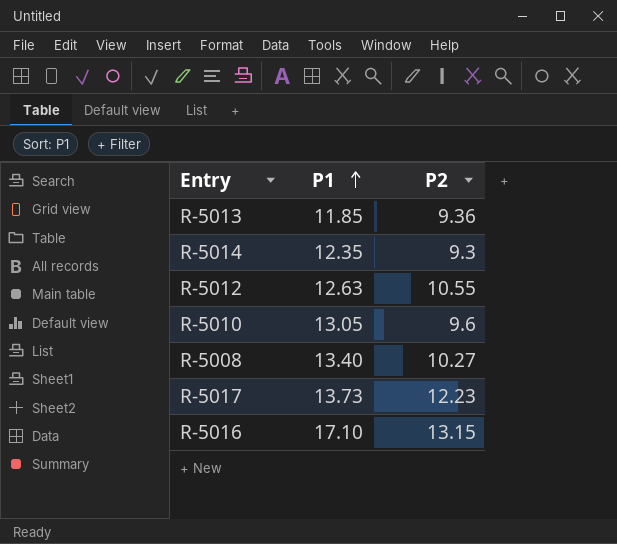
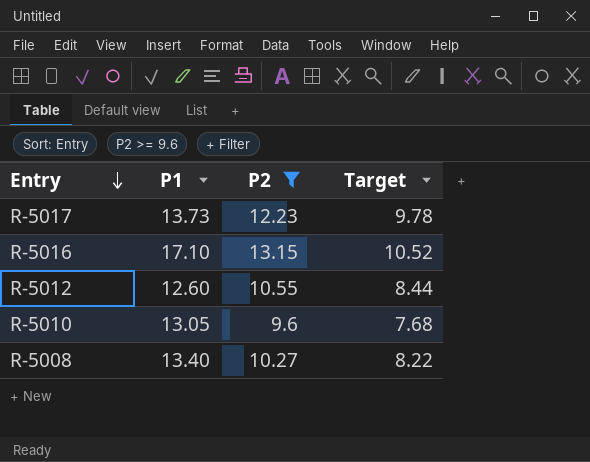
filter: none -> P2 >= 9.6
row order: P1 ascending -> Entry descending
column Target | formula: none -> [P2] * 0.8
R-5012 | P1: 12.63 -> 12.60

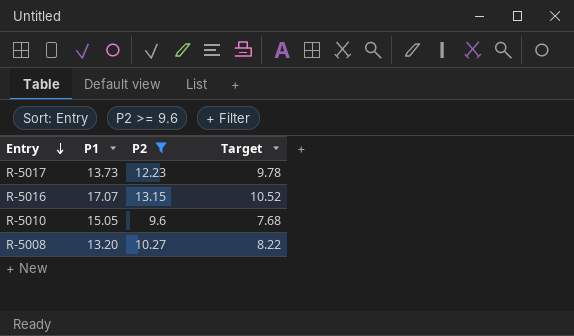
row R-5012: 12.60 | 10.55 | 8.44 -> none
R-5016 | P1: 17.10 -> 17.07
R-5010 | P1: 13.05 -> 15.05
R-5008 | P1: 13.40 -> 13.20

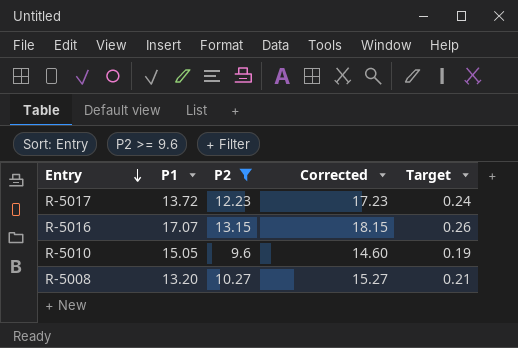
column Corrected | formula: none -> [P2] + 5
column Target | formula: [P2] * 0.8 -> [P2] * 0.02
R-5017 | P1: 13.73 -> 13.72

